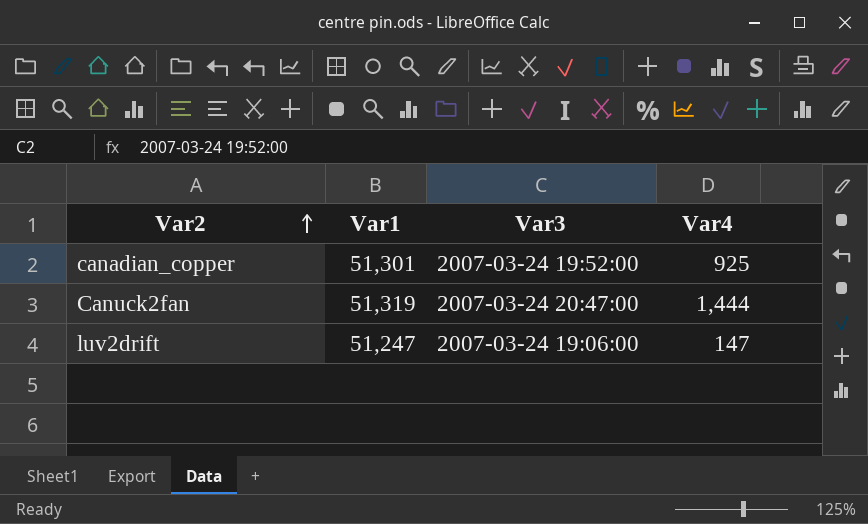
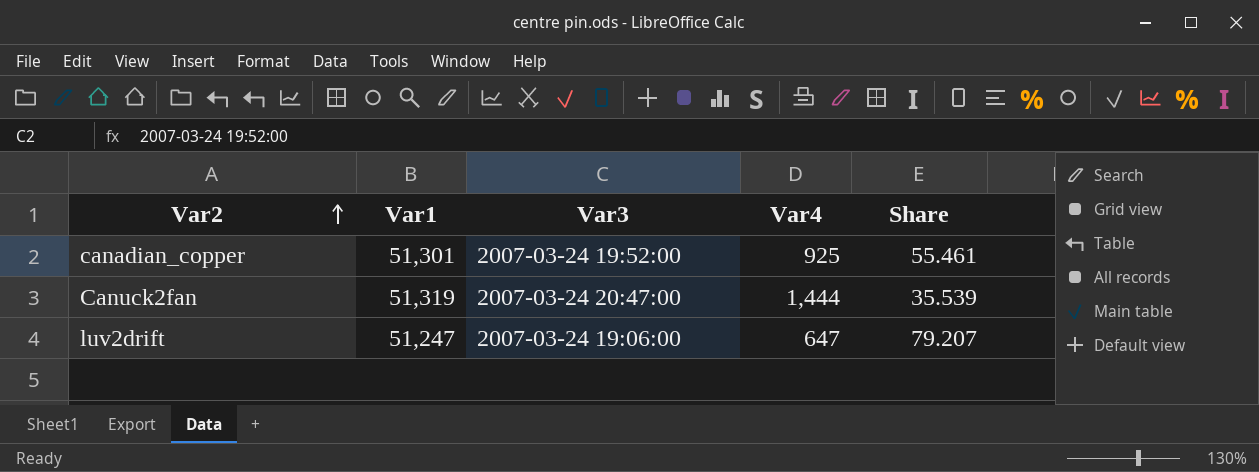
column Share | formula: none -> [Var1] / [Var4]
luv2drift | Var4: 147 -> 647

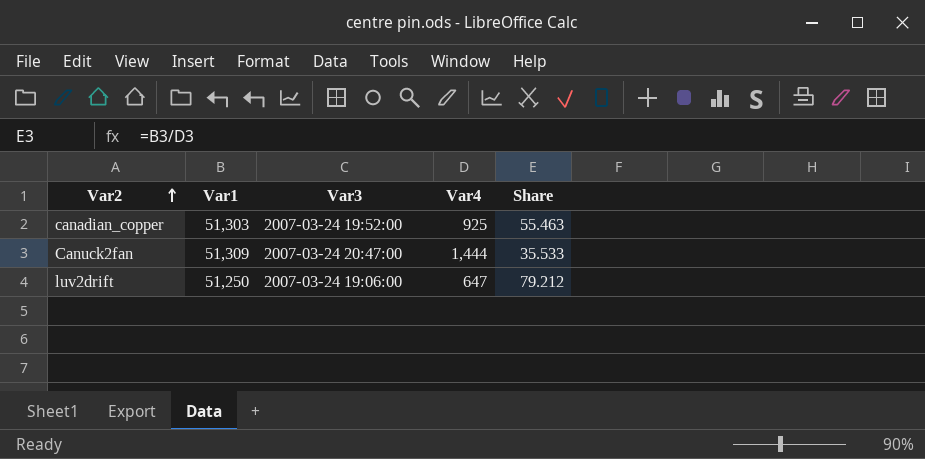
canadian_copper | Var1: 51,301 -> 51,303
canadian_copper | Share: 55.461 -> 55.463
Canuck2fan | Var1: 51,319 -> 51,309
Canuck2fan | Share: 35.539 -> 35.533
luv2drift | Var1: 51,247 -> 51,250
luv2drift | Share: 79.207 -> 79.212

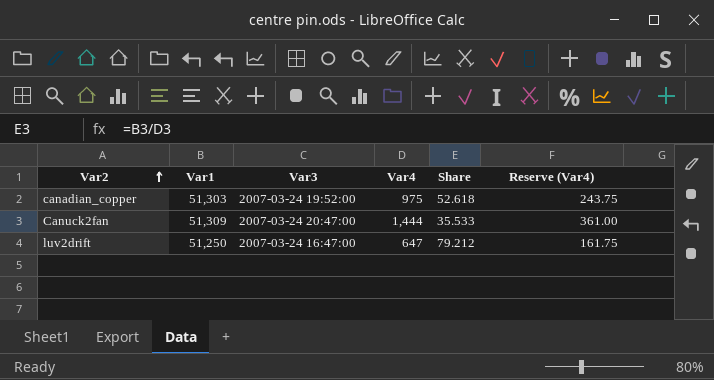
column Reserve (Var4) | formula: none -> [Var4] * 0.25
canadian_copper | Var4: 925 -> 975
canadian_copper | Share: 55.463 -> 52.618
luv2drift | Var3: 2007-03-24 19:06:00 -> 2007-03-24 16:47:00

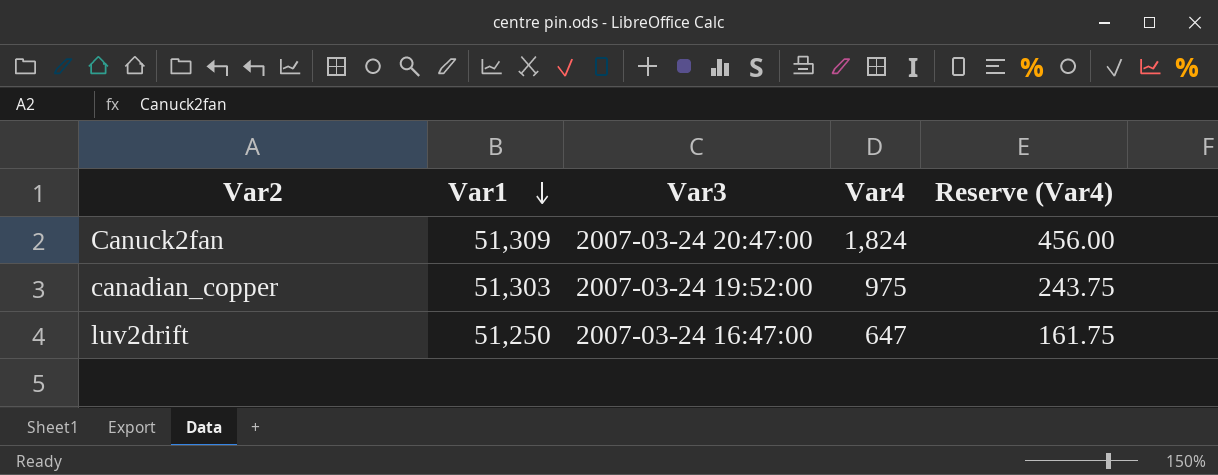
row order: Var2 ascending -> Var1 descending
column Share | formula: [Var1] / [Var4] -> none
Canuck2fan | Var4: 1,444 -> 1,824
Canuck2fan | Reserve (Var4): 361.00 -> 456.00

